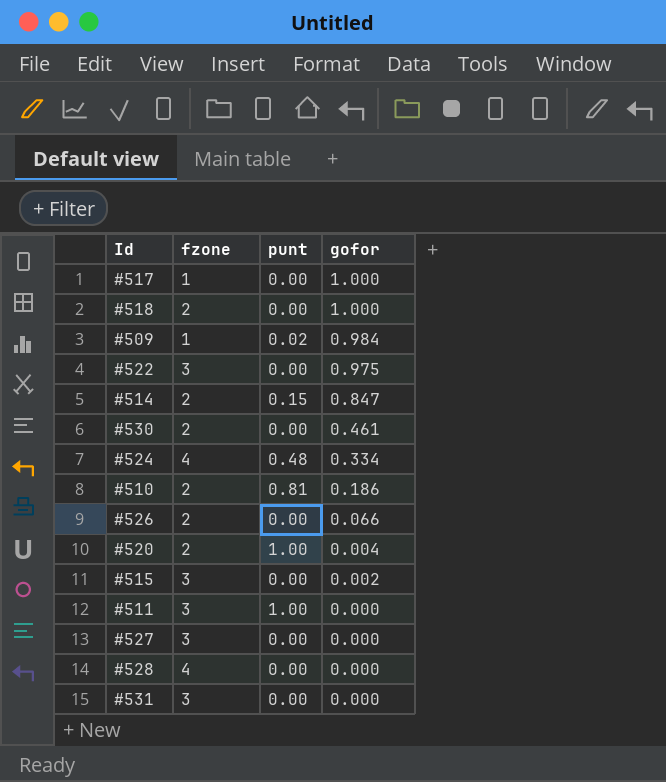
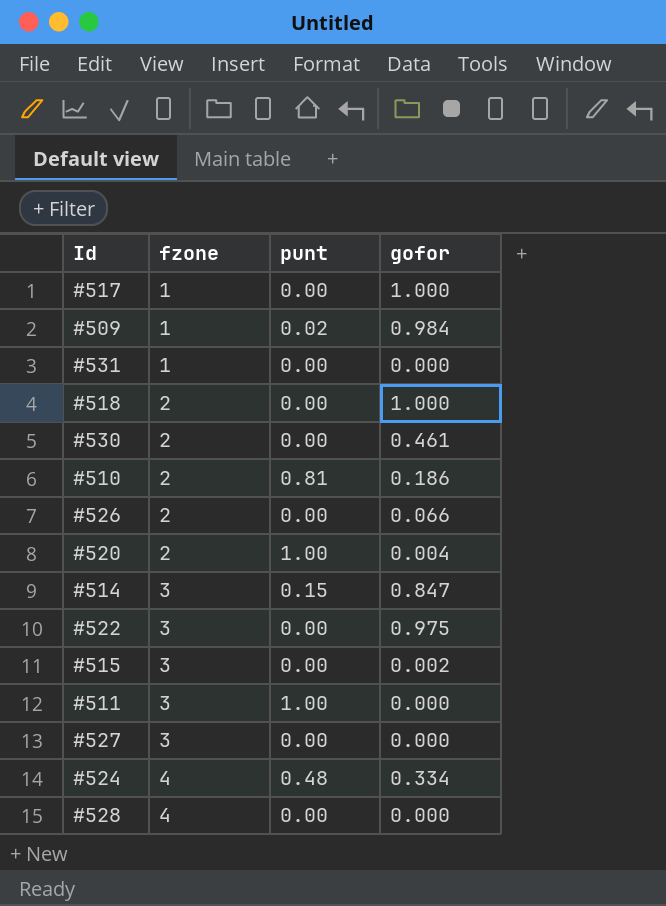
row order: gofor descending -> fzone ascending
#531 | fzone: 3 -> 1
#514 | fzone: 2 -> 3

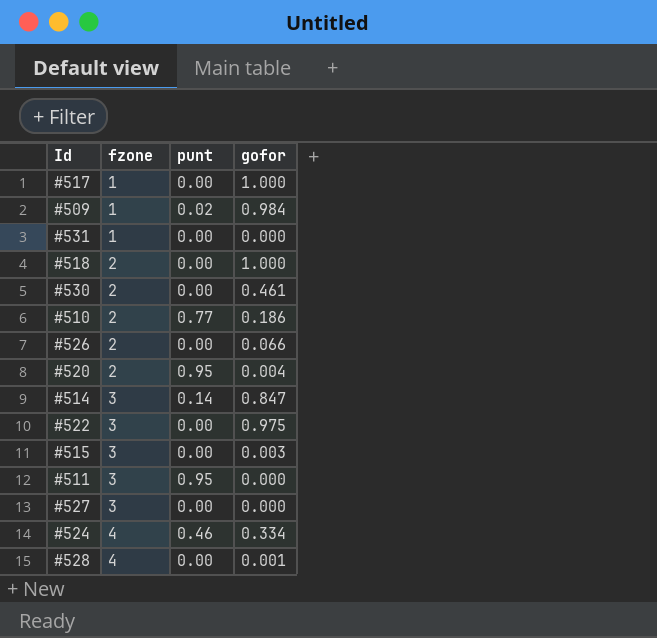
#510 | punt: 0.81 -> 0.77
#520 | punt: 1.00 -> 0.95
#514 | punt: 0.15 -> 0.14
#515 | gofor: 0.002 -> 0.003
#511 | punt: 1.00 -> 0.95
#524 | punt: 0.48 -> 0.46
#528 | gofor: 0.000 -> 0.001

